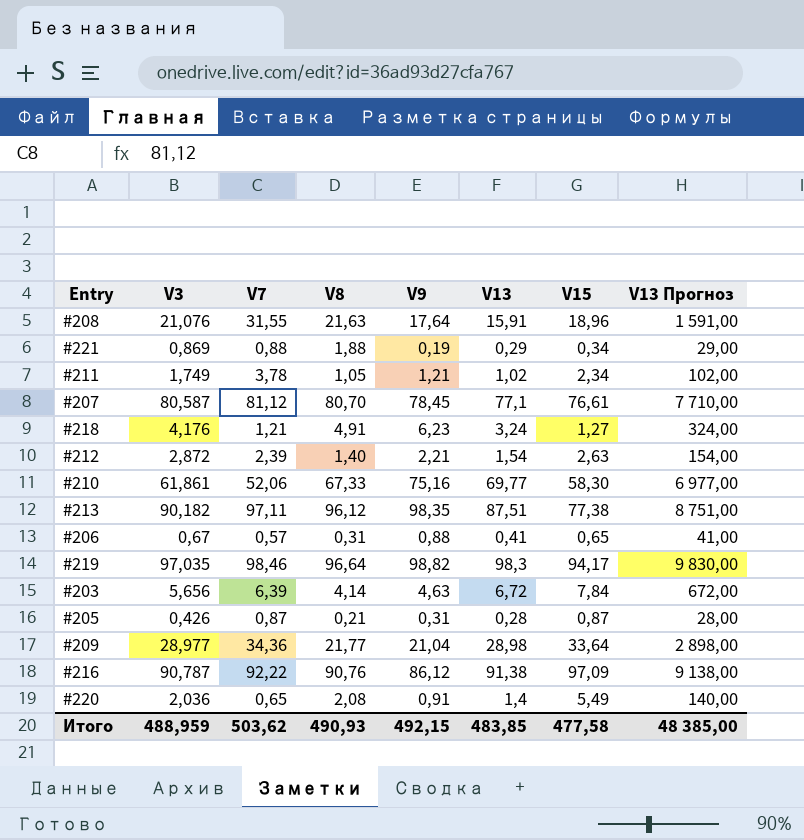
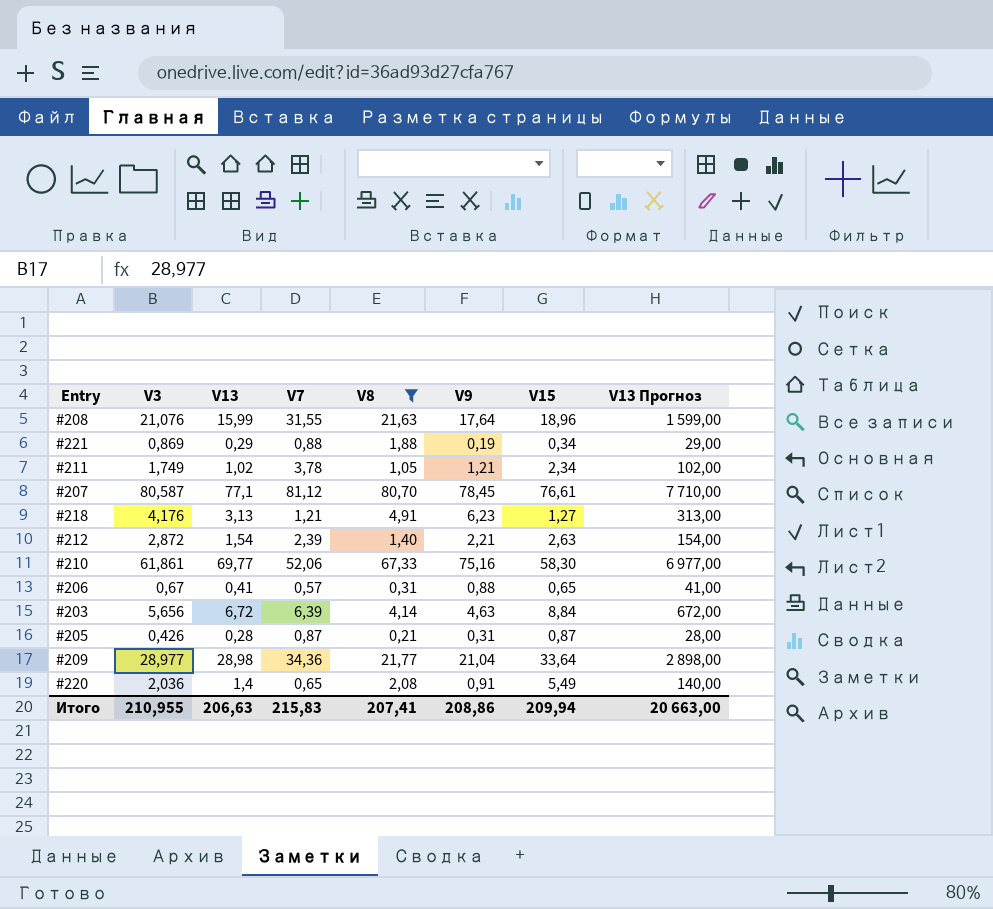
filter: none -> V8 <= 80,70
column V13 | position: 6 -> 3
#208 | V13: 15,91 -> 15,99
#208 | V13 Прогноз: 1 591,00 -> 1 599,00
#218 | V13: 3,24 -> 3,13
#218 | V13 Прогноз: 324,00 -> 313,00
#203 | V15: 7,84 -> 8,84
Итого | V3: 488,959 -> 210,955
Итого | V13: 483,85 -> 206,63
Итого | V7: 503,62 -> 215,83
Итого | V8: 490,93 -> 207,41
Итого | V9: 492,15 -> 208,86
Итого | V15: 477,58 -> 209,94
Итого | V13 Прогноз: 48 385,00 -> 20 663,00

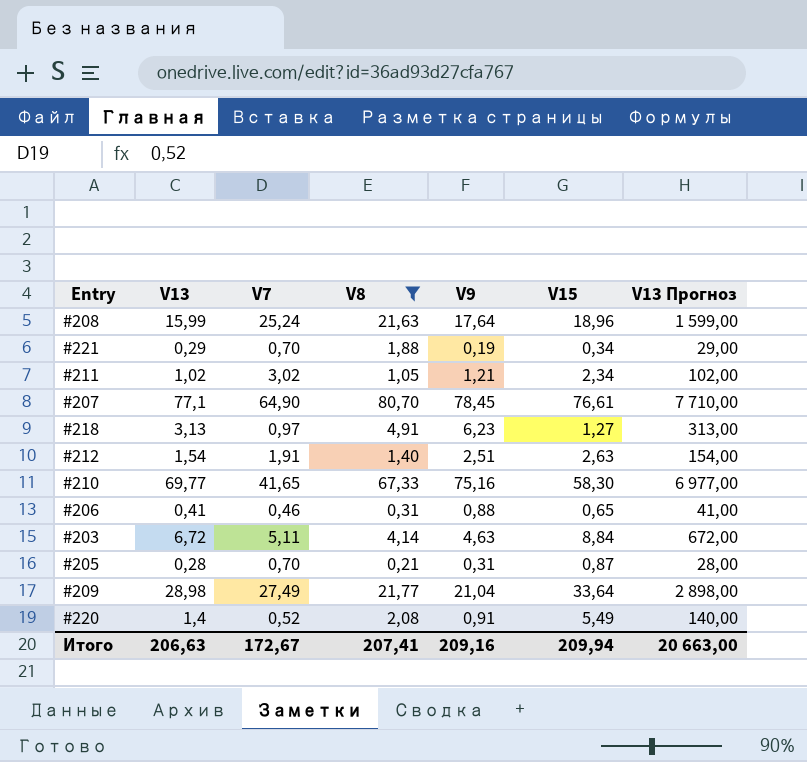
column V3 | position: 2 -> none
#208 | V7: 31,55 -> 25,24
#221 | V7: 0,88 -> 0,70
#211 | V7: 3,78 -> 3,02
#207 | V7: 81,12 -> 64,90
#218 | V7: 1,21 -> 0,97
#212 | V7: 2,39 -> 1,91
#212 | V9: 2,21 -> 2,51
#210 | V7: 52,06 -> 41,65
#206 | V7: 0,57 -> 0,46
#203 | V7: 6,39 -> 5,11
#205 | V7: 0,87 -> 0,70
#209 | V7: 34,36 -> 27,49
#220 | V7: 0,65 -> 0,52
Итого | V7: 215,83 -> 172,67
Итого | V9: 208,86 -> 209,16

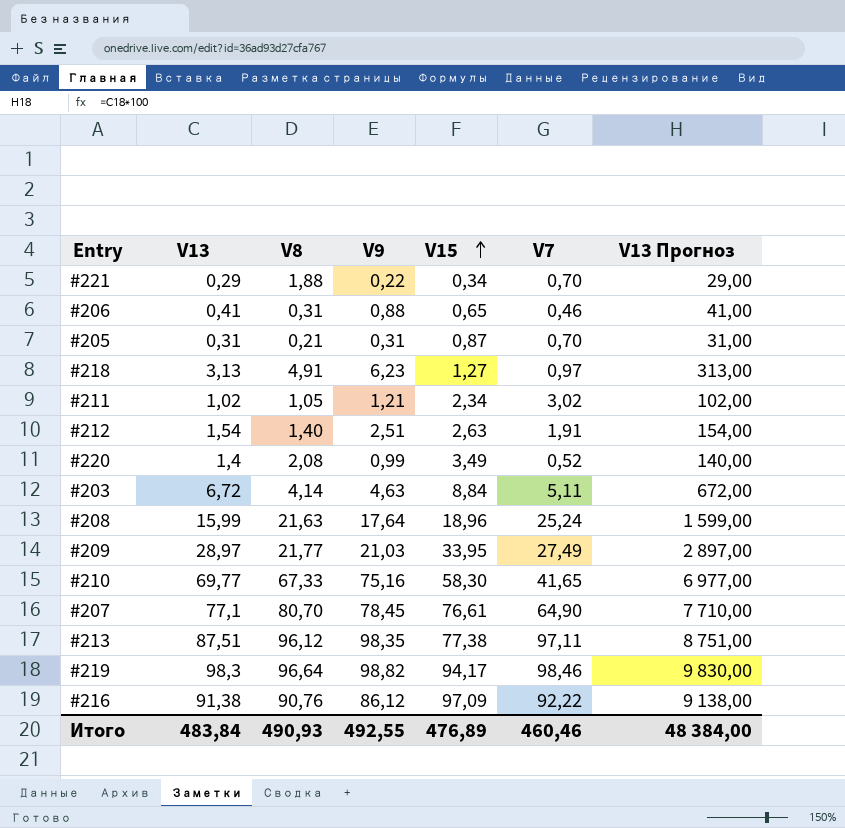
filter: V8 <= 80,70 -> none
row order: none -> V15 ascending
column V7 | position: 3 -> 6
#221 | V9: 0,19 -> 0,22
#205 | V13: 0,28 -> 0,31
#205 | V13 Прогноз: 28,00 -> 31,00
#220 | V9: 0,91 -> 0,99
#220 | V15: 5,49 -> 3,49
#209 | V13: 28,98 -> 28,97
#209 | V9: 21,04 -> 21,03
#209 | V15: 33,64 -> 33,95
#209 | V13 Прогноз: 2 898,00 -> 2 897,00
Итого | V13: 206,63 -> 483,84
Итого | V8: 207,41 -> 490,93
Итого | V9: 209,16 -> 492,55
Итого | V15: 209,94 -> 476,89
Итого | V7: 172,67 -> 460,46
Итого | V13 Прогноз: 20 663,00 -> 48 384,00

